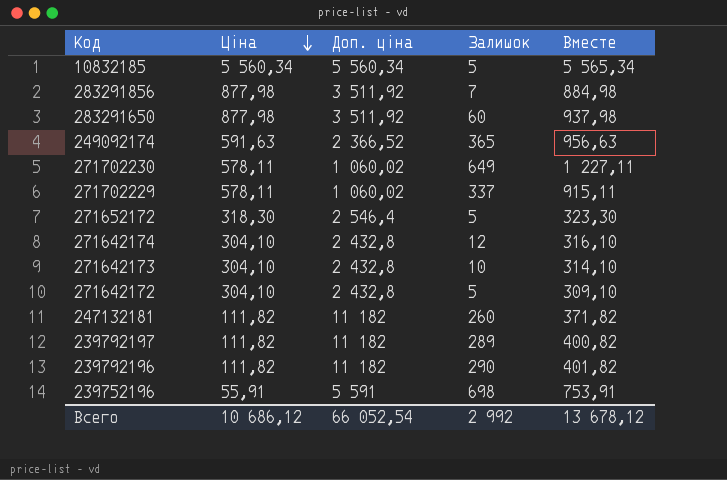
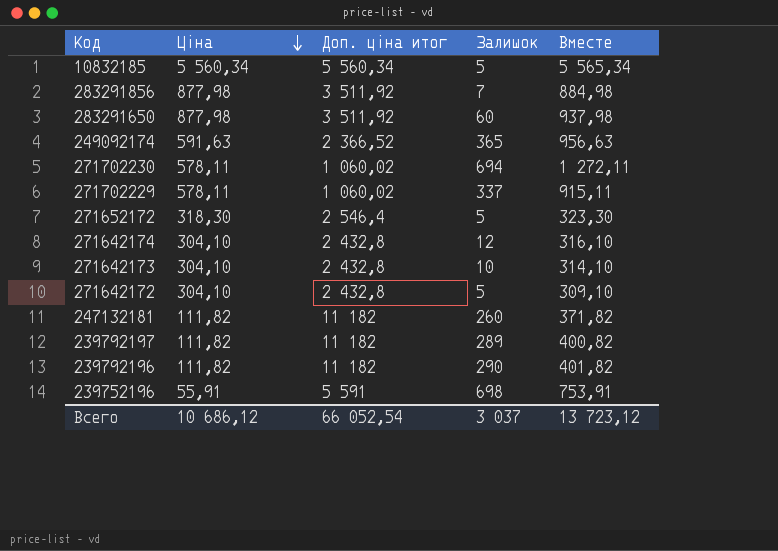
column name: Доп. ціна -> Доп. ціна итог
271702230 | Залишок: 649 -> 694
271702230 | Вместе: 1 227,11 -> 1 272,11
Всего | Залишок: 2 992 -> 3 037
Всего | Вместе: 13 678,12 -> 13 723,12

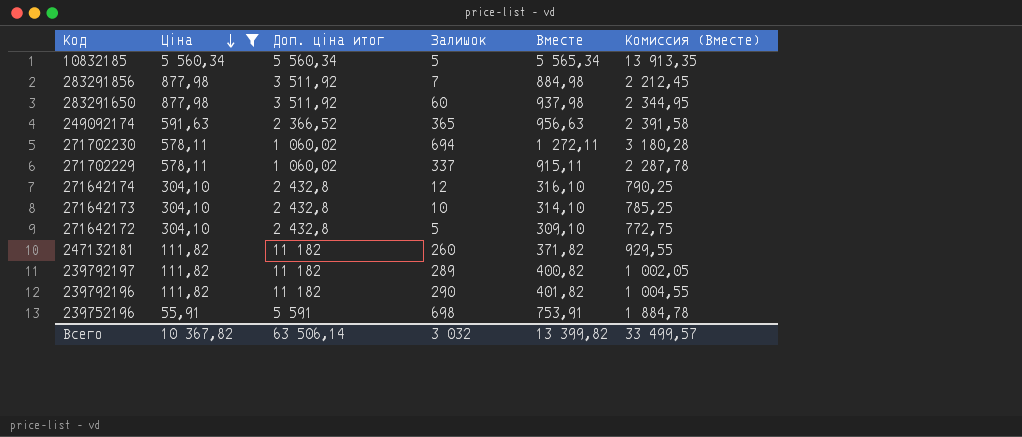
filter: none -> Ціна != 318,30
column Комиссия (Вместе) | formula: none -> [Вместе] * 2,5
Всего | Ціна: 10 686,12 -> 10 367,82
Всего | Доп. ціна итог: 66 052,54 -> 63 506,14
Всего | Залишок: 3 037 -> 3 032
Всего | Вместе: 13 723,12 -> 13 399,82

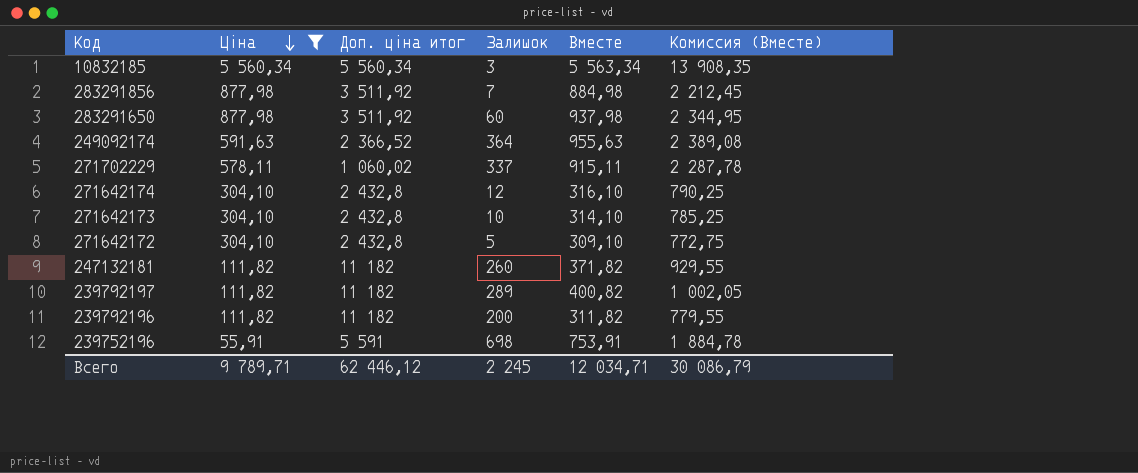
row 271702230: 578,11 | 1 060,02 | 694 | 1 272,11 | 3 180,28 -> none
10832185 | Залишок: 5 -> 3
10832185 | Вместе: 5 565,34 -> 5 563,34
10832185 | Комиссия (Вместе): 13 913,35 -> 13 908,35
249092174 | Залишок: 365 -> 364
249092174 | Вместе: 956,63 -> 955,63
249092174 | Комиссия (Вместе): 2 391,58 -> 2 389,08
239792196 | Залишок: 290 -> 200
239792196 | Вместе: 401,82 -> 311,82
239792196 | Комиссия (Вместе): 1 004,55 -> 779,55
Всего | Ціна: 10 367,82 -> 9 789,71
Всего | Доп. ціна итог: 63 506,14 -> 62 446,12
Всего | Залишок: 3 032 -> 2 245
Всего | Вместе: 13 399,82 -> 12 034,71
Всего | Комиссия (Вместе): 33 499,57 -> 30 086,79

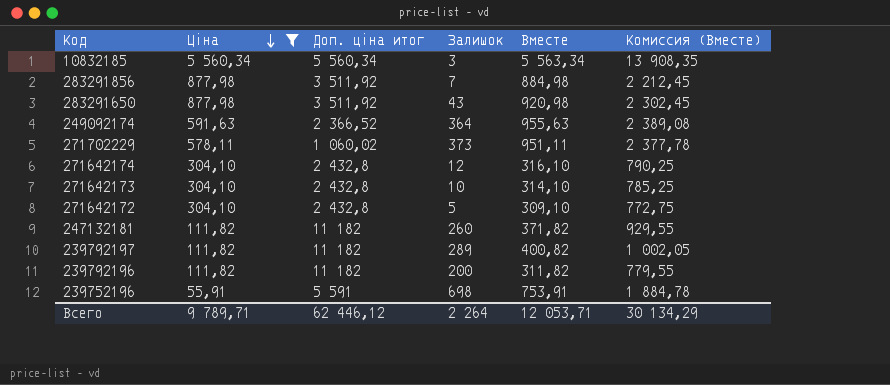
283291650 | Залишок: 60 -> 43
283291650 | Вместе: 937,98 -> 920,98
283291650 | Комиссия (Вместе): 2 344,95 -> 2 302,45
271702229 | Залишок: 337 -> 373
271702229 | Вместе: 915,11 -> 951,11
271702229 | Комиссия (Вместе): 2 287,78 -> 2 377,78
Всего | Залишок: 2 245 -> 2 264
Всего | Вместе: 12 034,71 -> 12 053,71
Всего | Комиссия (Вместе): 30 086,79 -> 30 134,29

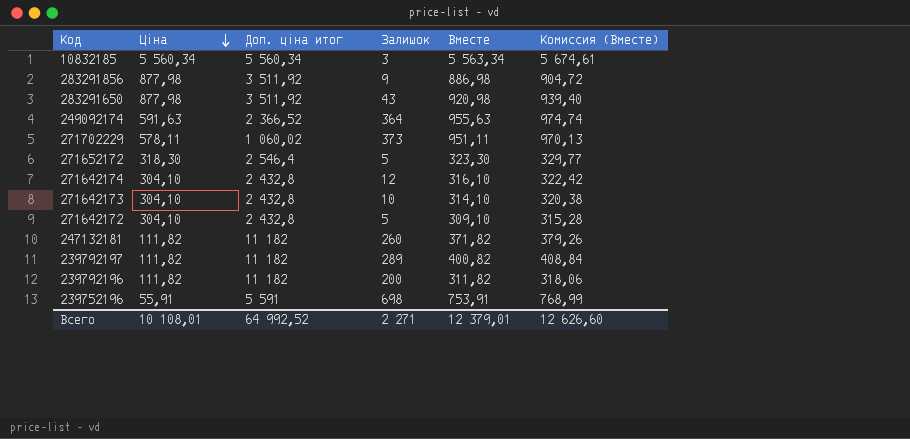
filter: Ціна != 318,30 -> none
column Комиссия (Вместе) | formula: [Вместе] * 2,5 -> [Вместе] * 1,02
283291856 | Залишок: 7 -> 9
283291856 | Вместе: 884,98 -> 886,98
Всего | Ціна: 9 789,71 -> 10 108,01
Всего | Доп. ціна итог: 62 446,12 -> 64 992,52
Всего | Залишок: 2 264 -> 2 271
Всего | Вместе: 12 053,71 -> 12 379,01
Всего | Комиссия (Вместе): 30 134,29 -> 12 626,60

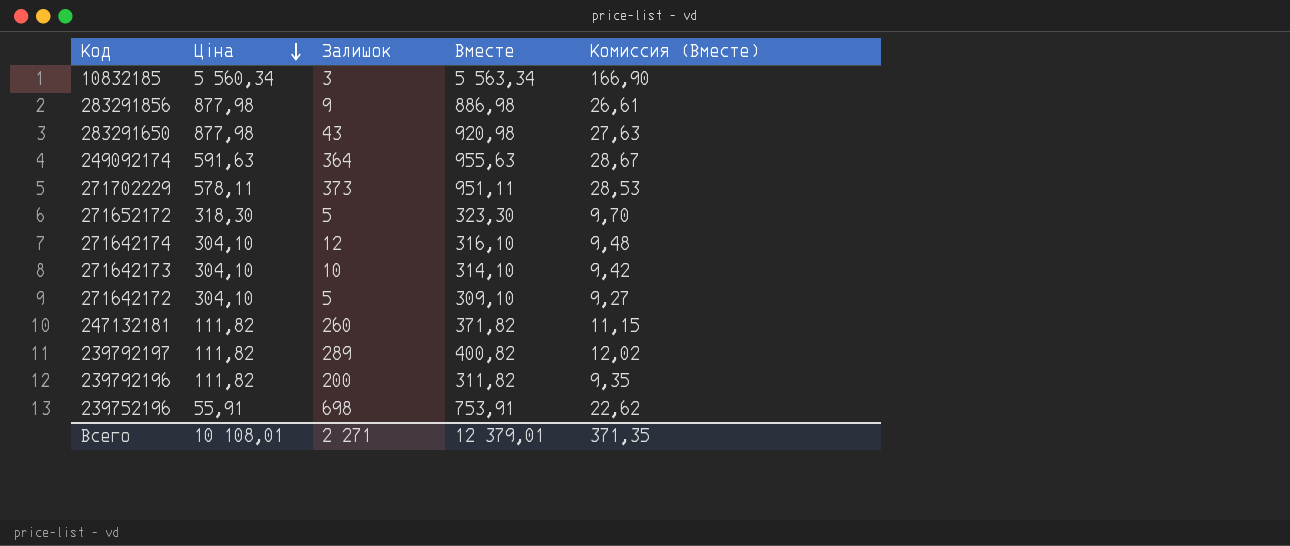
column Доп. ціна итог | position: 3 -> none
column Комиссия (Вместе) | formula: [Вместе] * 1,02 -> [Вместе] * 0,03
Всего | Комиссия (Вместе): 12 626,60 -> 371,35

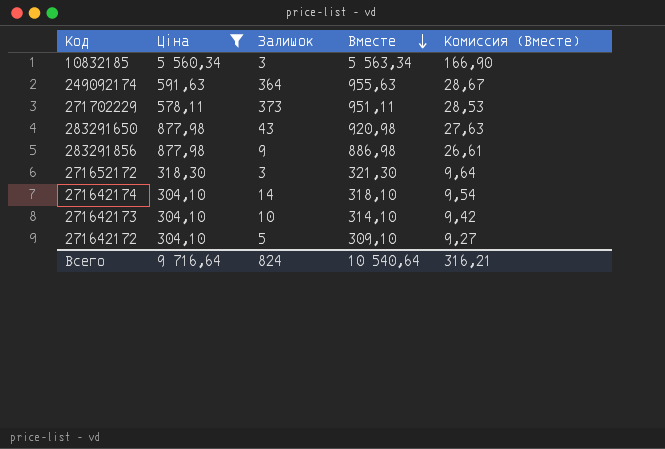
filter: none -> Ціна >= 304,10
row order: Ціна descending -> Вместе descending
271652172 | Залишок: 5 -> 3
271652172 | Вместе: 323,30 -> 321,30
271652172 | Комиссия (Вместе): 9,70 -> 9,64
271642174 | Залишок: 12 -> 14
271642174 | Вместе: 316,10 -> 318,10
271642174 | Комиссия (Вместе): 9,48 -> 9,54
Всего | Ціна: 10 108,01 -> 9 716,64
Всего | Залишок: 2 271 -> 824
Всего | Вместе: 12 379,01 -> 10 540,64
Всего | Комиссия (Вместе): 371,35 -> 316,21

